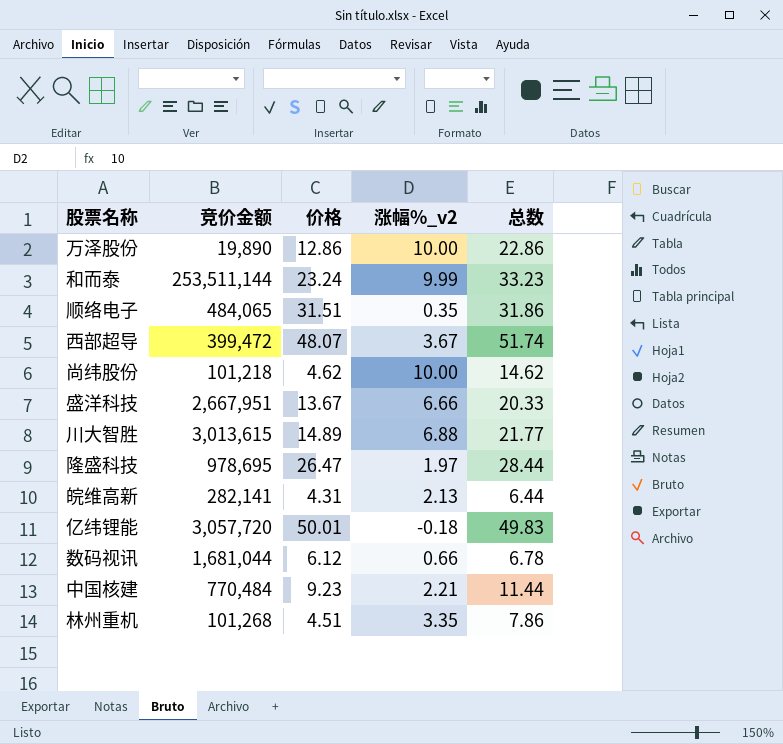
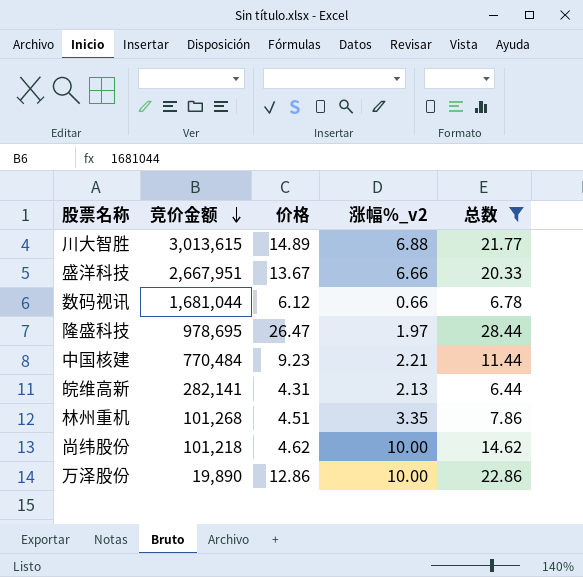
filter: none -> 总数 <= 28.44
row order: none -> 竞价金额 descending

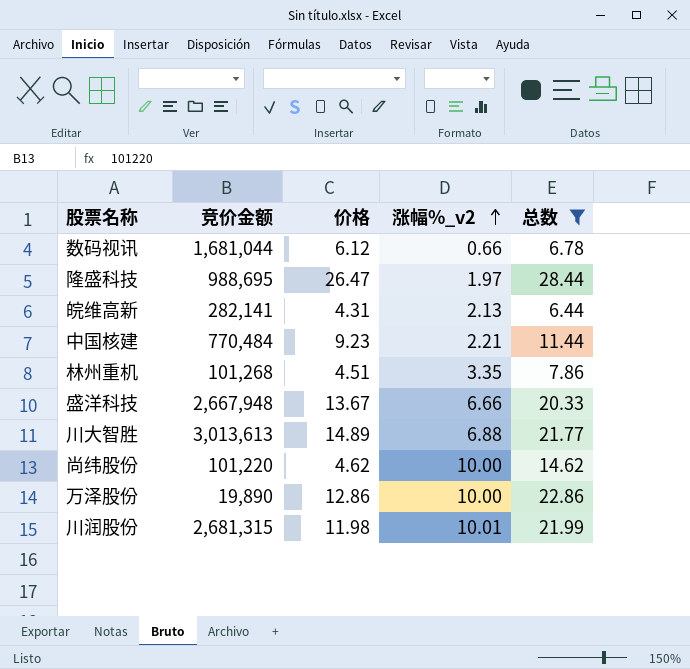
row order: 竞价金额 descending -> 涨幅%_v2 ascending
隆盛科技 | 竞价金额: 978,695 -> 988,695
盛洋科技 | 竞价金额: 2,667,951 -> 2,667,948
川大智胜 | 竞价金额: 3,013,615 -> 3,013,613
尚纬股份 | 竞价金额: 101,218 -> 101,220
row 川润股份: none -> 2,681,315 | 11.98 | 10.01 | 21.99

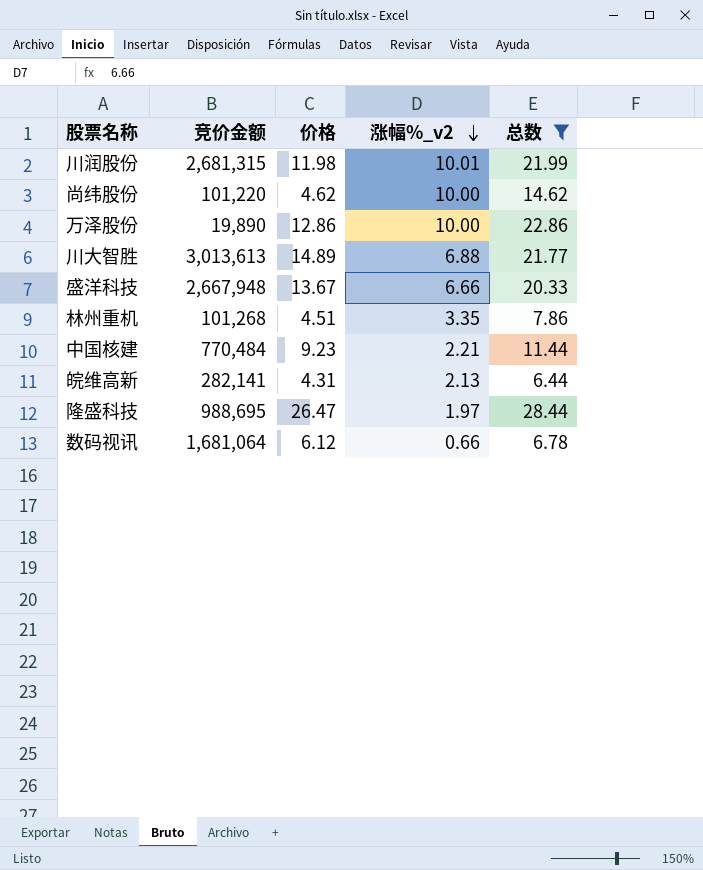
row order: 涨幅%_v2 ascending -> 涨幅%_v2 descending
数码视讯 | 竞价金额: 1,681,044 -> 1,681,064

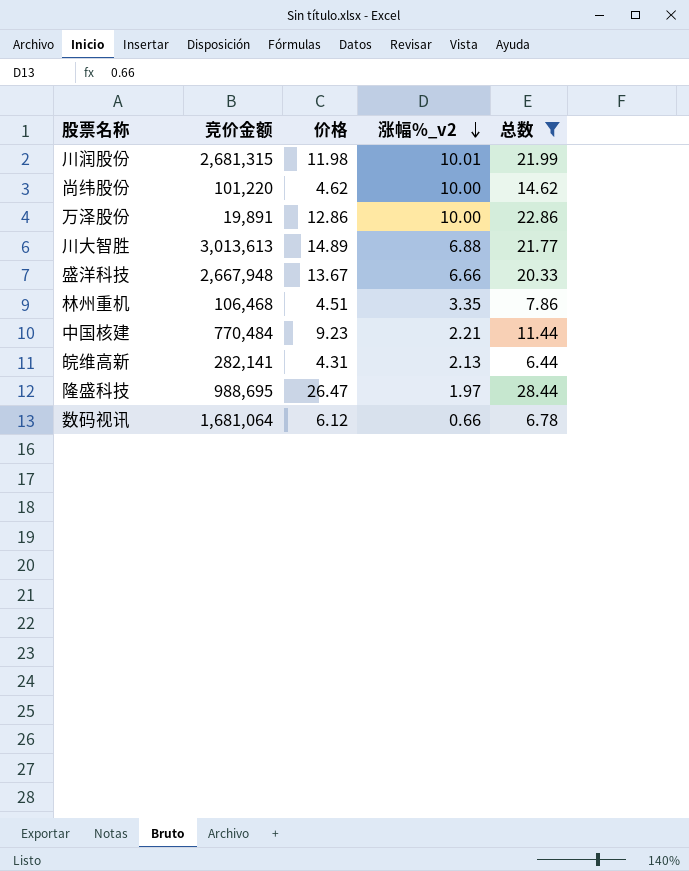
万泽股份 | 竞价金额: 19,890 -> 19,891
林州重机 | 竞价金额: 101,268 -> 106,468

